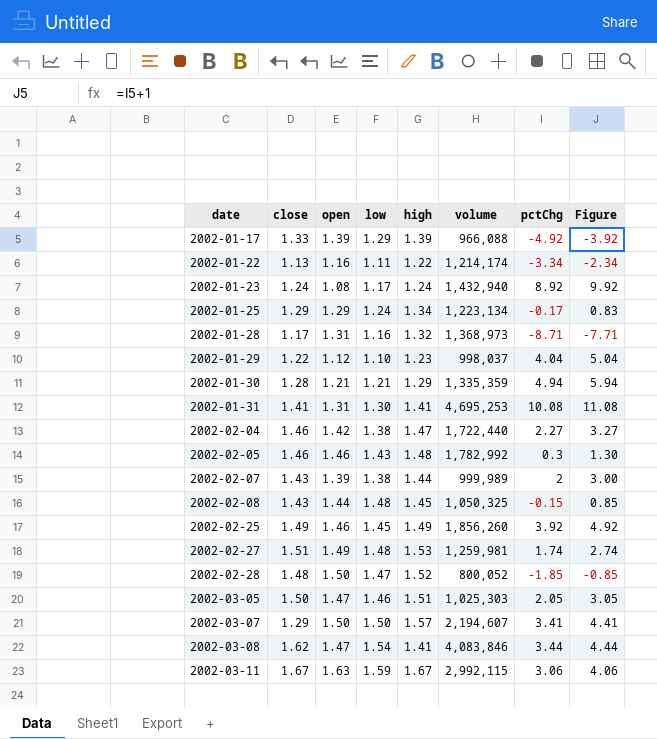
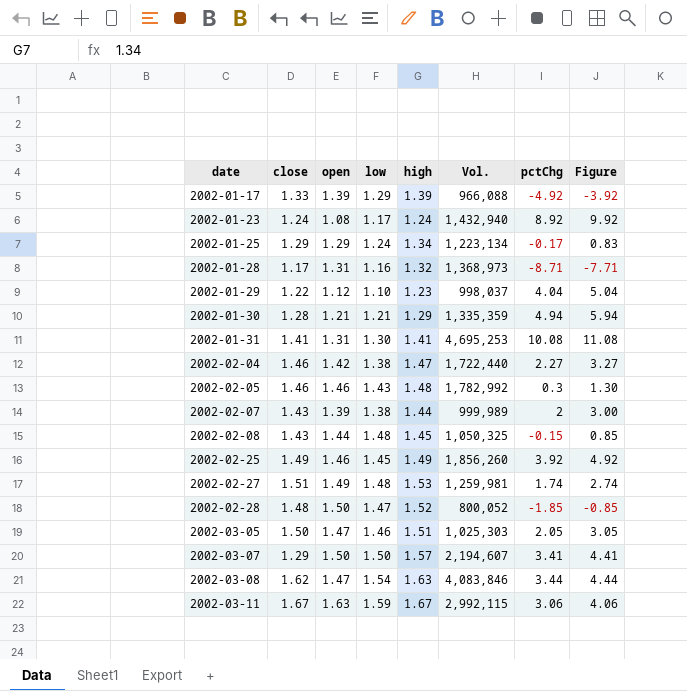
column name: volume -> Vol.
row 2002-01-22: 1.13 | 1.16 | 1.11 | 1.22 | 1,214,174 | -3.34 | -2.34 -> none
2002-03-08 | high: 1.41 -> 1.63

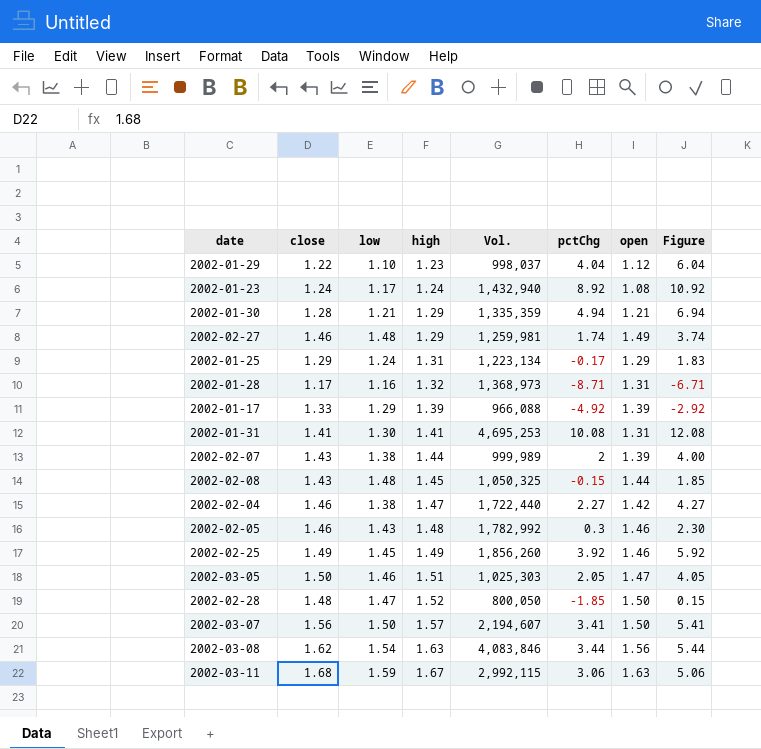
row order: date ascending -> high ascending
column open | position: 3 -> 7
column Figure | formula: [pctChg] + 1 -> [pctChg] + 2
2002-02-27 | close: 1.51 -> 1.46
2002-02-27 | high: 1.53 -> 1.29
2002-01-25 | high: 1.34 -> 1.31
2002-02-28 | Vol.: 800,052 -> 800,050
2002-03-07 | close: 1.29 -> 1.56
2002-03-08 | open: 1.47 -> 1.56
2002-03-11 | close: 1.67 -> 1.68

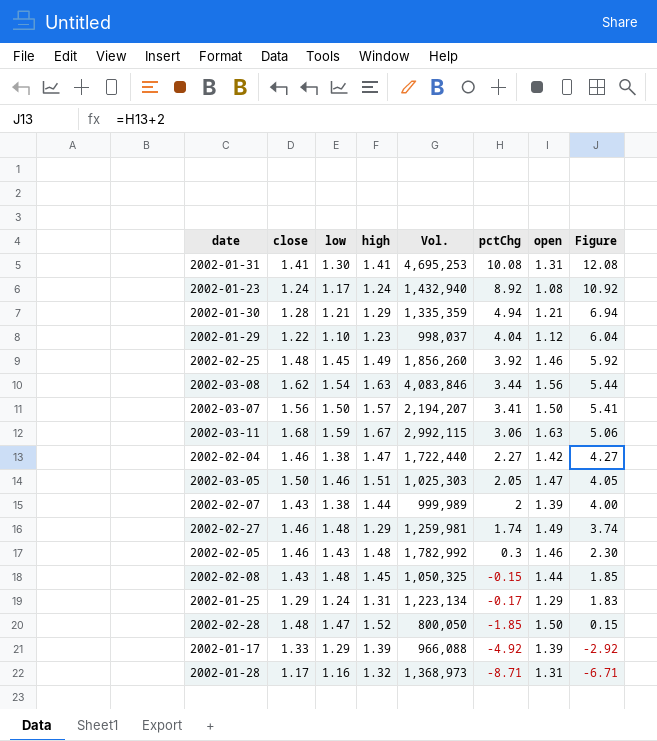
row order: high ascending -> pctChg descending
2002-02-25 | close: 1.49 -> 1.48
2002-03-07 | Vol.: 2,194,607 -> 2,194,207

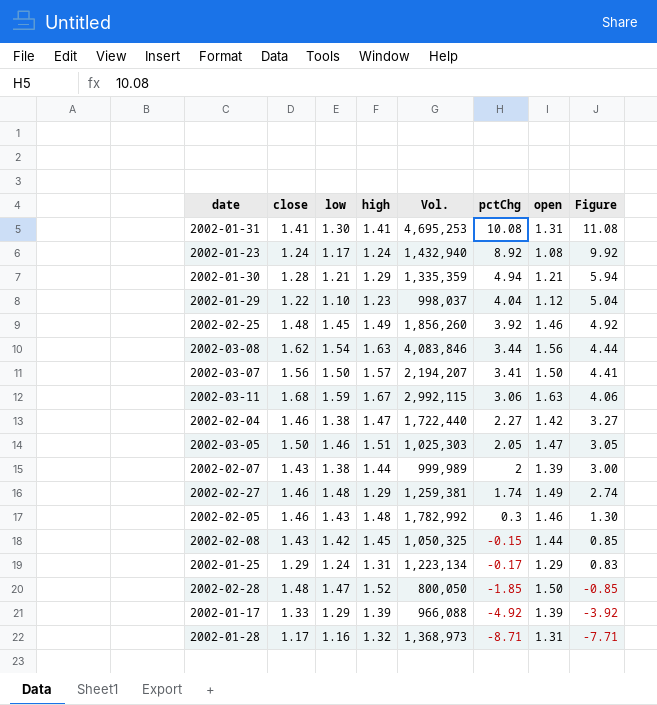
column Figure | formula: [pctChg] + 2 -> [pctChg] + 1
2002-02-27 | Vol.: 1,259,981 -> 1,259,381
2002-02-08 | low: 1.48 -> 1.42

